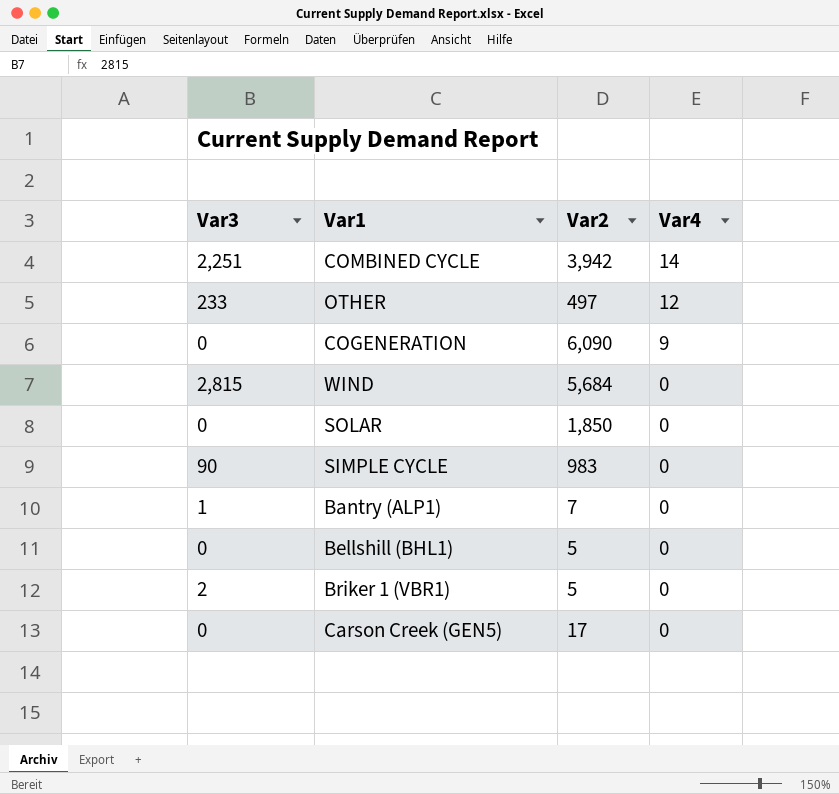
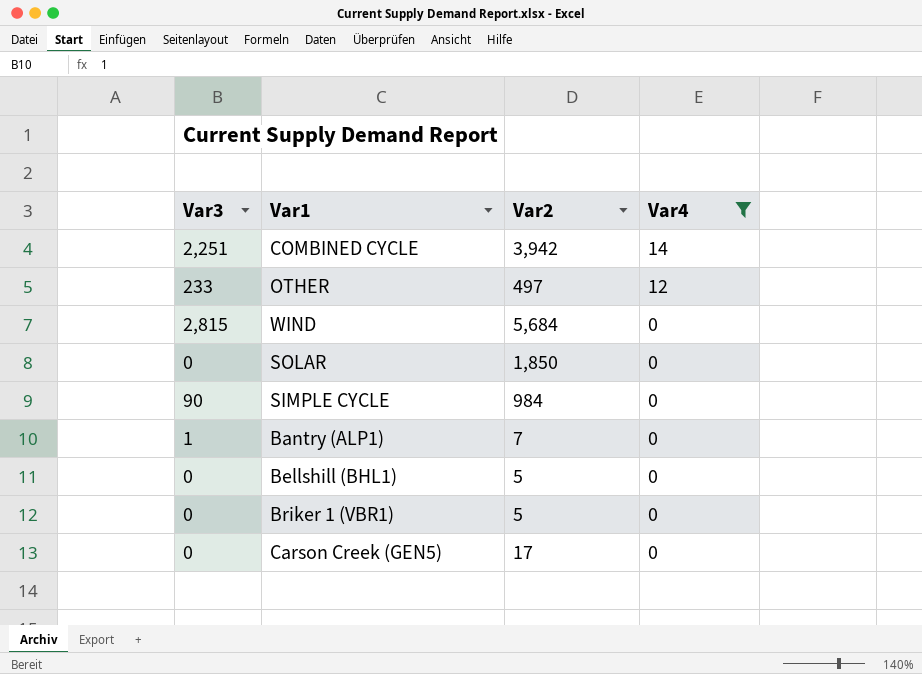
filter: none -> Var4 != 9
SIMPLE CYCLE | Var2: 983 -> 984
Briker 1 (VBR1) | Var3: 2 -> 0

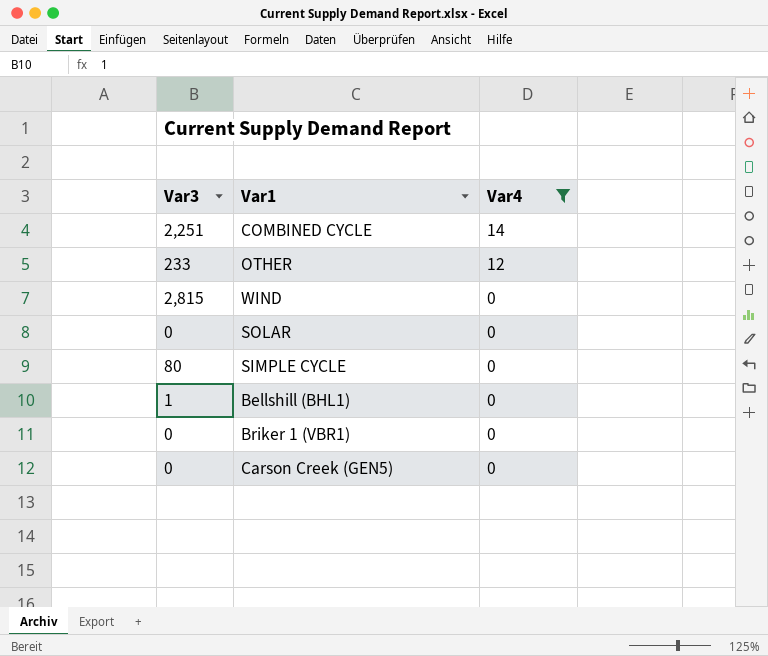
column Var2 | position: 3 -> none
row Bantry (ALP1): 1 | 7 | 0 -> none
SIMPLE CYCLE | Var3: 90 -> 80
Bellshill (BHL1) | Var3: 0 -> 1

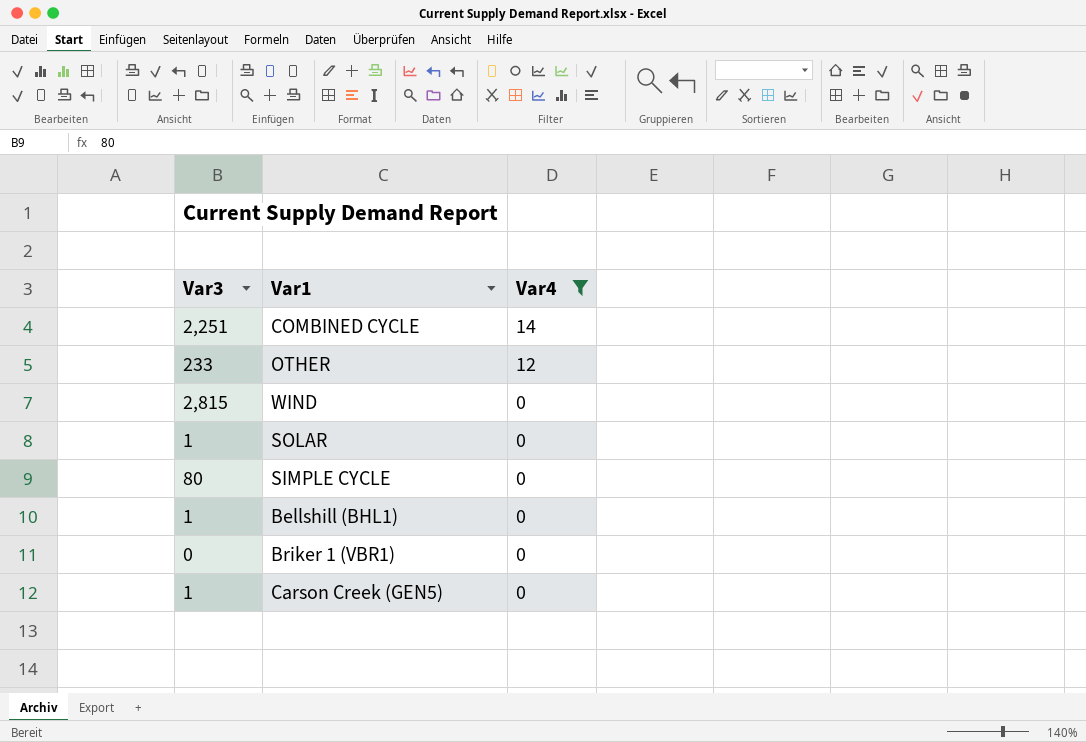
SOLAR | Var3: 0 -> 1
Carson Creek (GEN5) | Var3: 0 -> 1

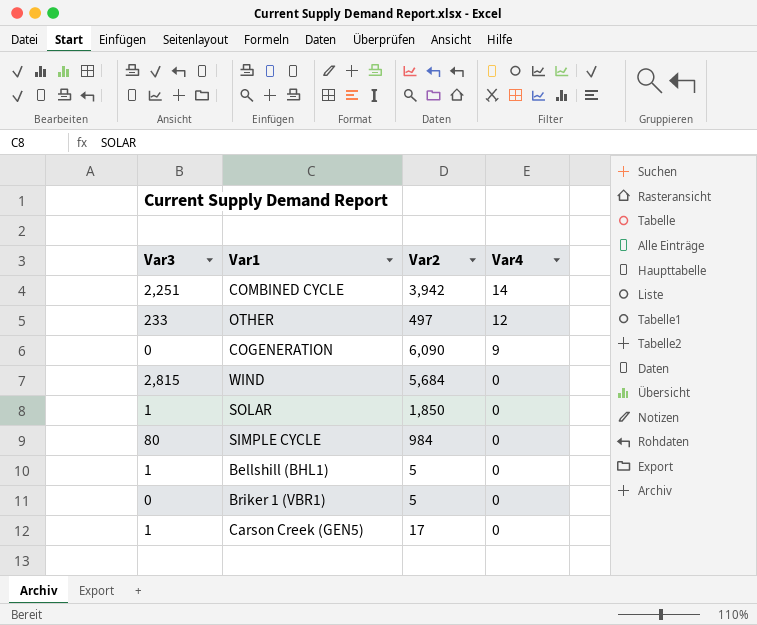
filter: Var4 != 9 -> none
column Var2 | position: none -> 3

